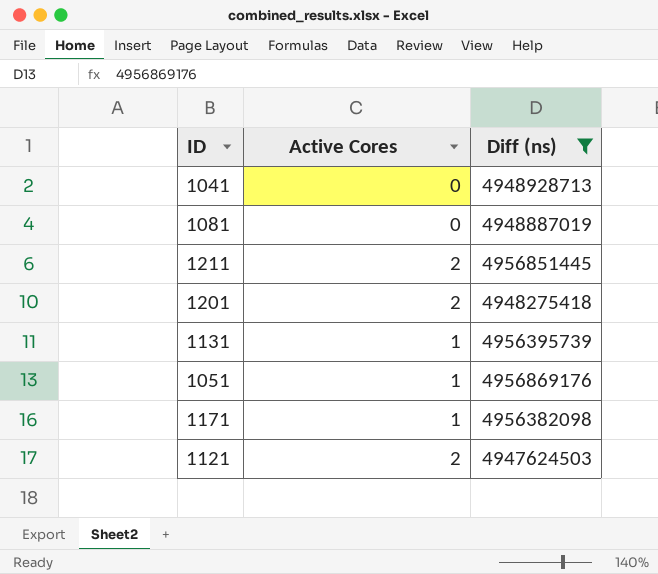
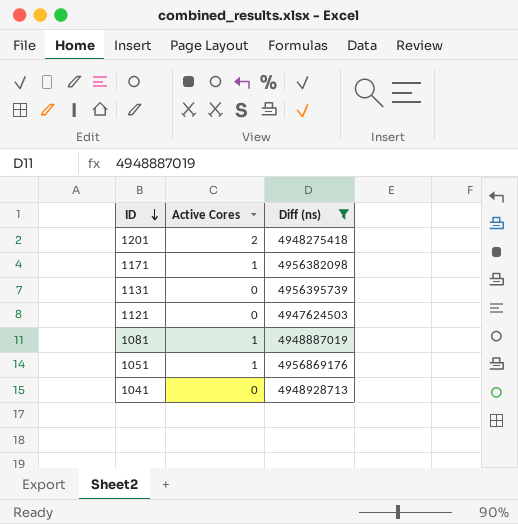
row order: none -> ID descending
row 1211: 2 | 4956851445 -> none
1131 | Active Cores: 1 -> 0
1121 | Active Cores: 2 -> 0
1081 | Active Cores: 0 -> 1

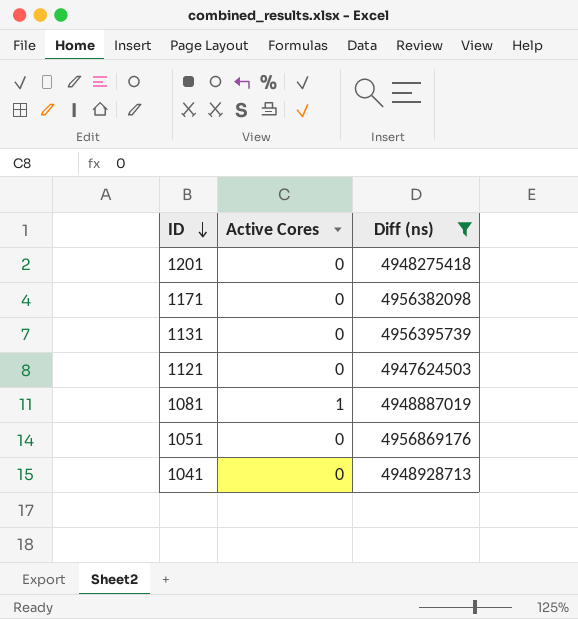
1201 | Active Cores: 2 -> 0
1171 | Active Cores: 1 -> 0
1051 | Active Cores: 1 -> 0

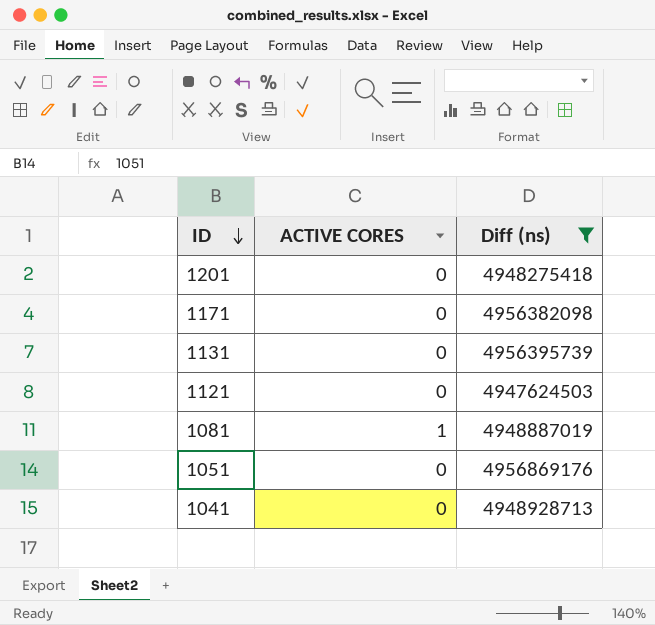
column name: Active Cores -> ACTIVE CORES

